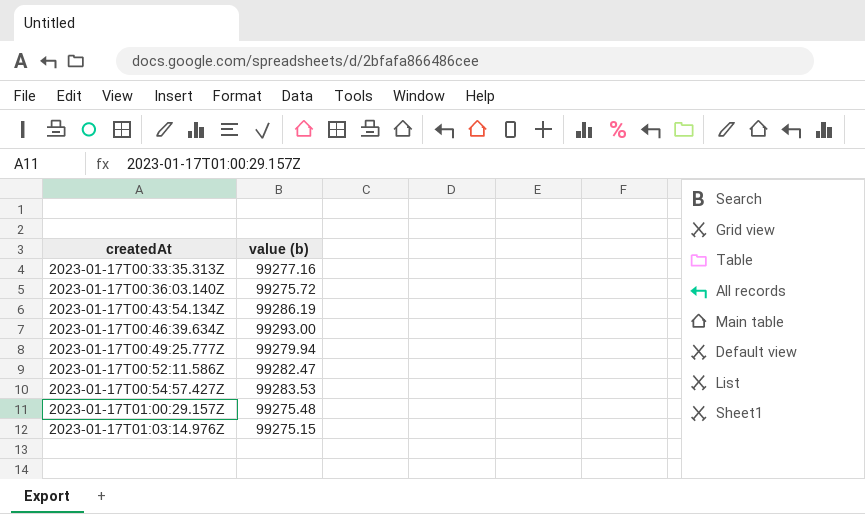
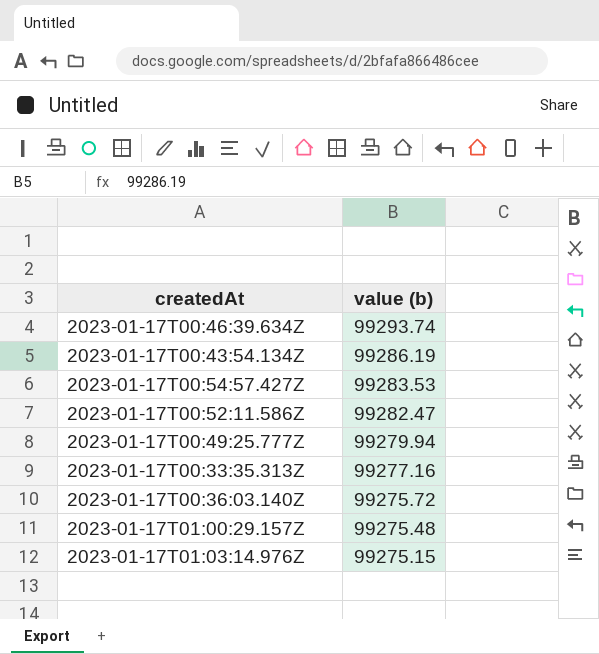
row order: createdAt ascending -> value (b) descending
2023-01-17T00:46:39.634Z | value (b): 99293.00 -> 99293.74

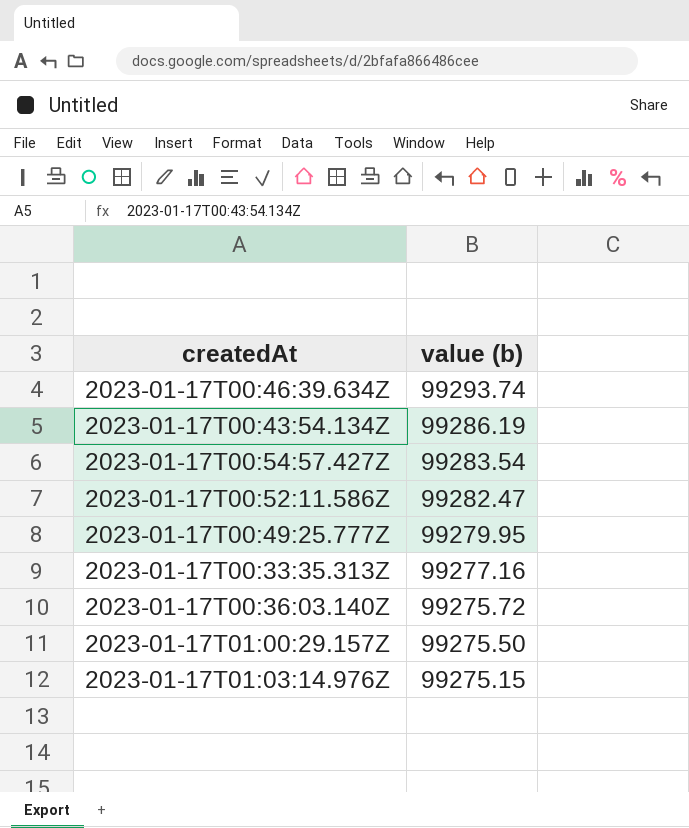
2023-01-17T00:54:57.427Z | value (b): 99283.53 -> 99283.54
2023-01-17T00:49:25.777Z | value (b): 99279.94 -> 99279.95
2023-01-17T01:00:29.157Z | value (b): 99275.48 -> 99275.50

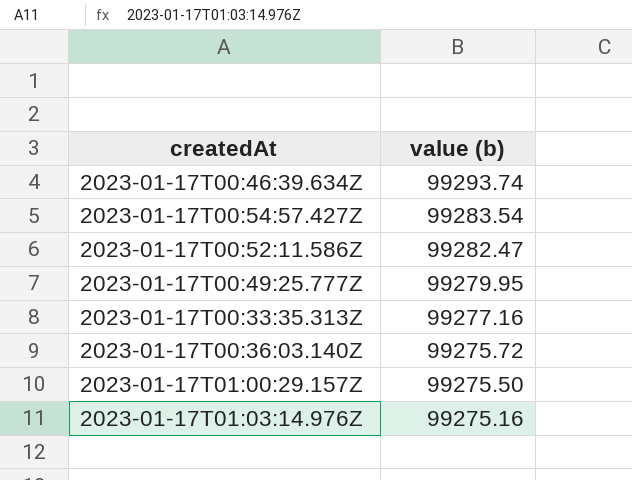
row 2023-01-17T00:43:54.134Z: 99286.19 -> none
2023-01-17T01:03:14.976Z | value (b): 99275.15 -> 99275.16

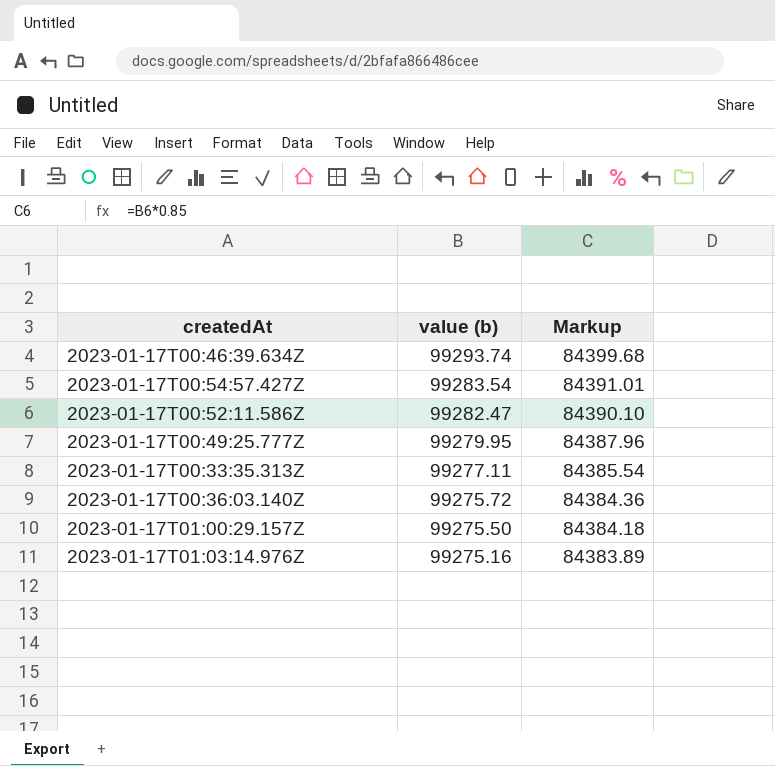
column Markup | formula: none -> [value (b)] * 0.85
2023-01-17T00:33:35.313Z | value (b): 99277.16 -> 99277.11

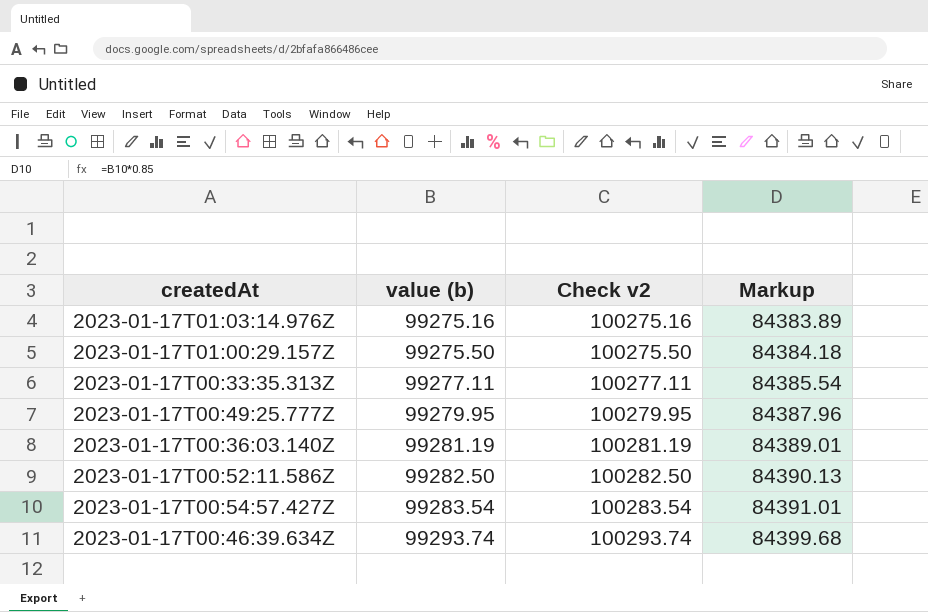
row order: value (b) descending -> value (b) ascending
column Check v2 | formula: none -> [value (b)] + 1000
2023-01-17T00:36:03.140Z | value (b): 99275.72 -> 99281.19
2023-01-17T00:36:03.140Z | Markup: 84384.36 -> 84389.01
2023-01-17T00:52:11.586Z | value (b): 99282.47 -> 99282.50
2023-01-17T00:52:11.586Z | Markup: 84390.10 -> 84390.13

